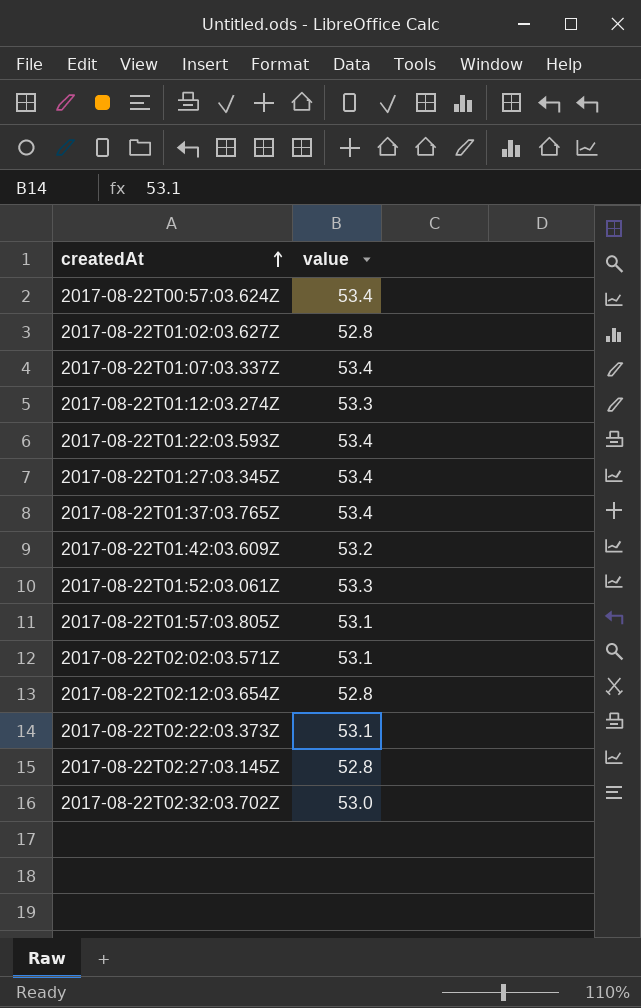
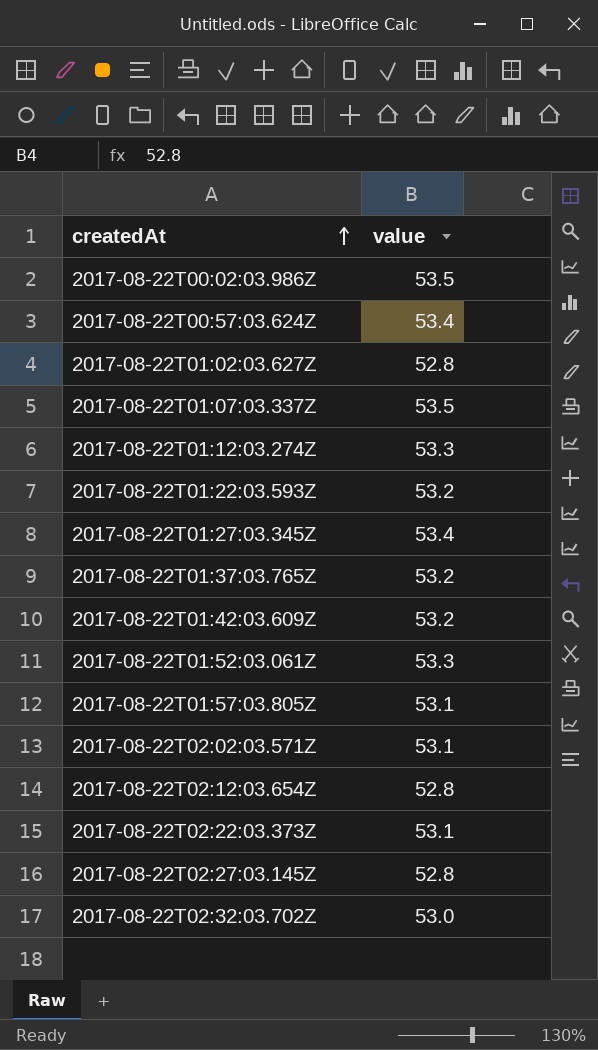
row 2017-08-22T00:02:03.986Z: none -> 53.5
2017-08-22T01:07:03.337Z | value: 53.4 -> 53.5
2017-08-22T01:22:03.593Z | value: 53.4 -> 53.2
2017-08-22T01:37:03.765Z | value: 53.4 -> 53.2

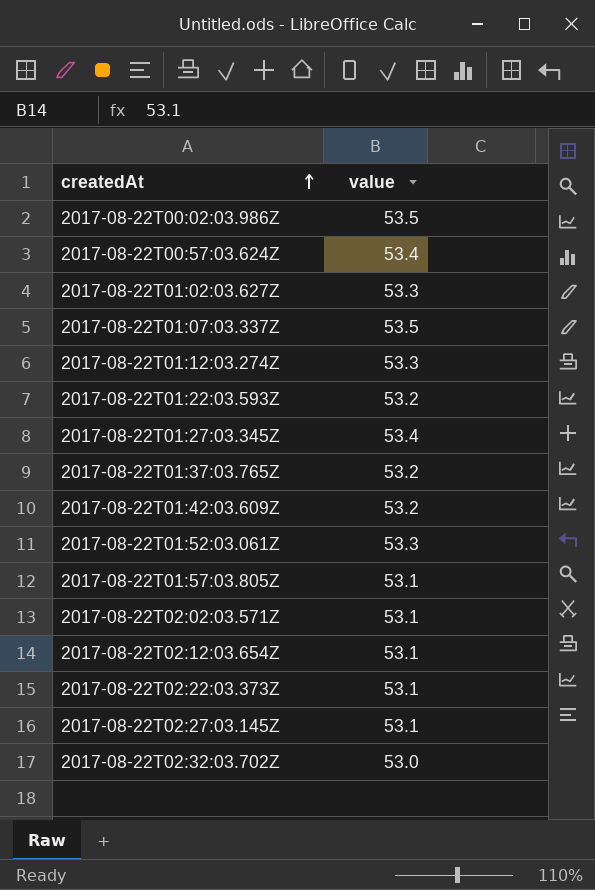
2017-08-22T01:02:03.627Z | value: 52.8 -> 53.3
2017-08-22T02:12:03.654Z | value: 52.8 -> 53.1
2017-08-22T02:27:03.145Z | value: 52.8 -> 53.1

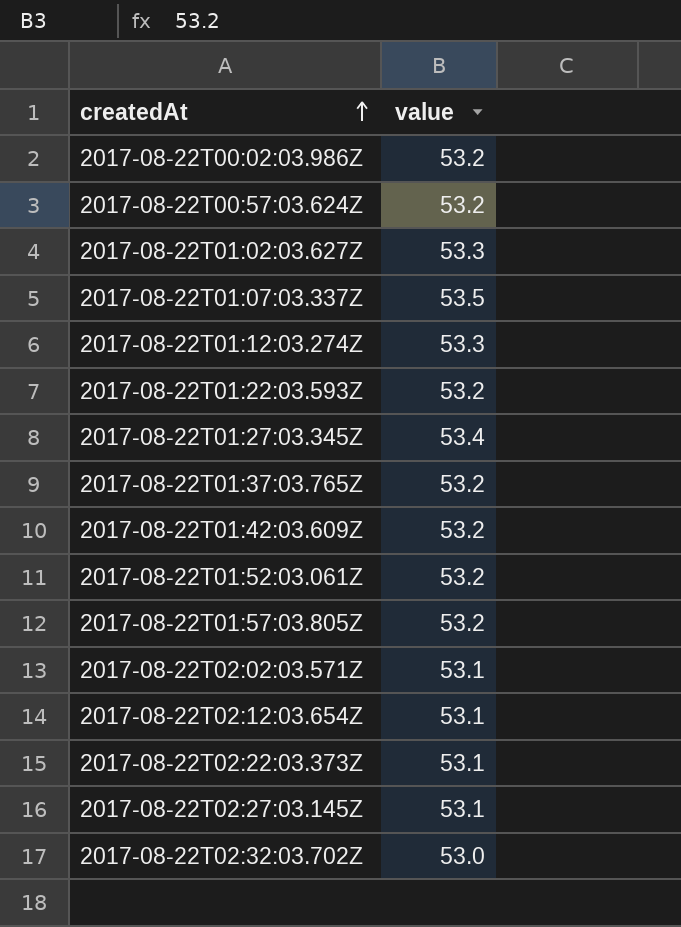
2017-08-22T00:02:03.986Z | value: 53.5 -> 53.2
2017-08-22T00:57:03.624Z | value: 53.4 -> 53.2
2017-08-22T01:52:03.061Z | value: 53.3 -> 53.2
2017-08-22T01:57:03.805Z | value: 53.1 -> 53.2

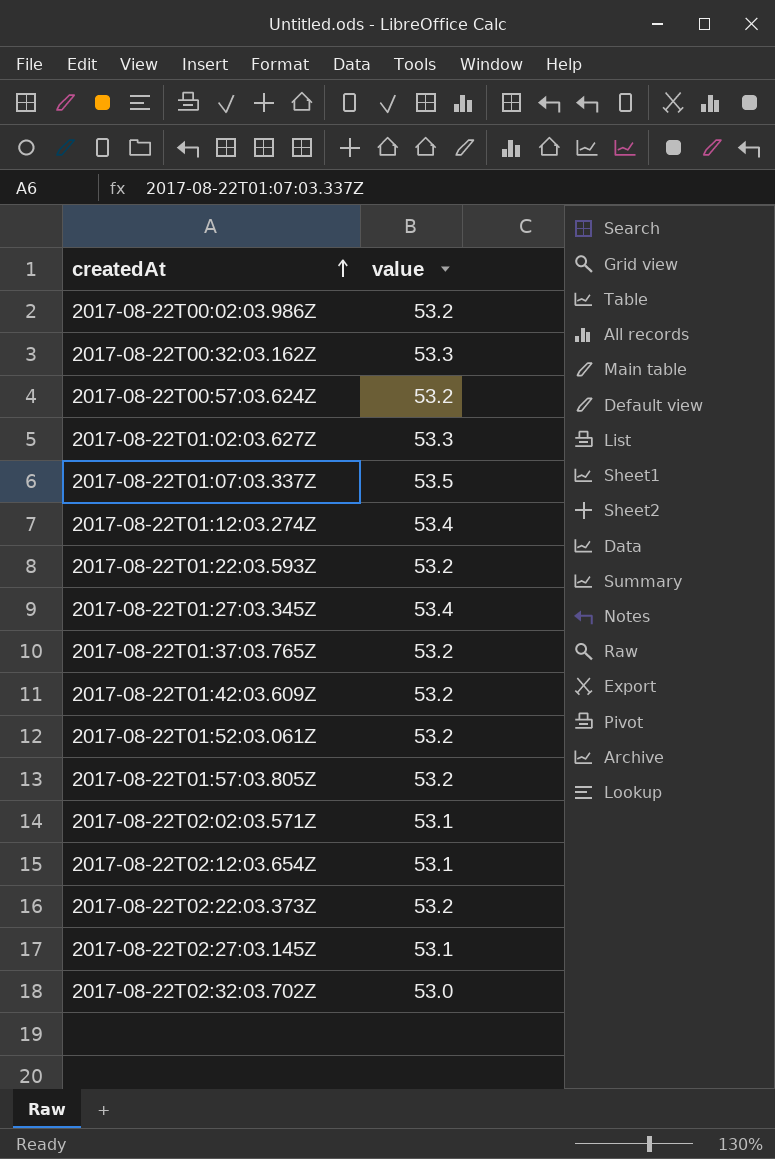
row 2017-08-22T00:32:03.162Z: none -> 53.3
2017-08-22T01:12:03.274Z | value: 53.3 -> 53.4
2017-08-22T02:22:03.373Z | value: 53.1 -> 53.2

